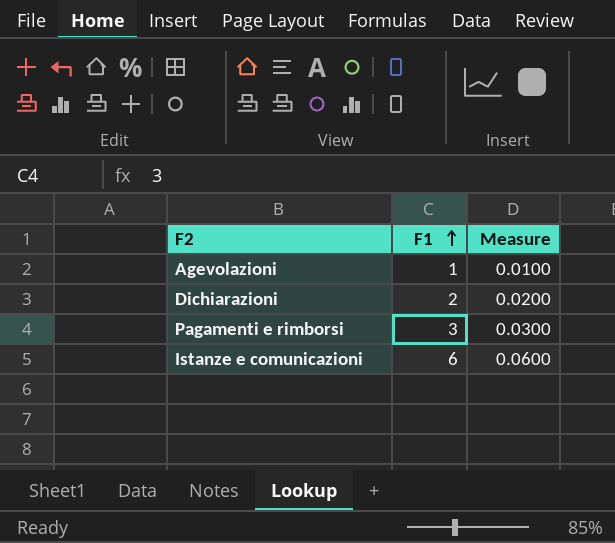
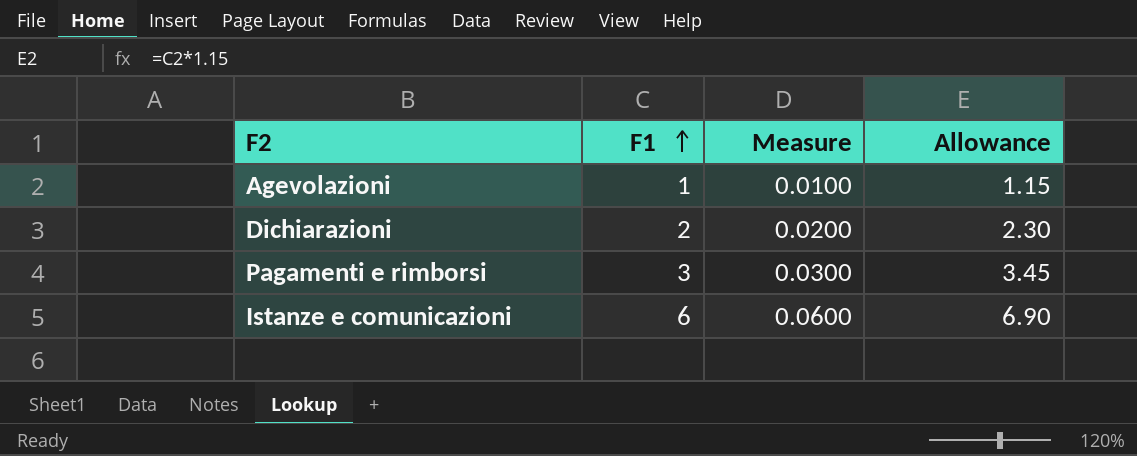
column Allowance | formula: none -> [F1] * 1.15

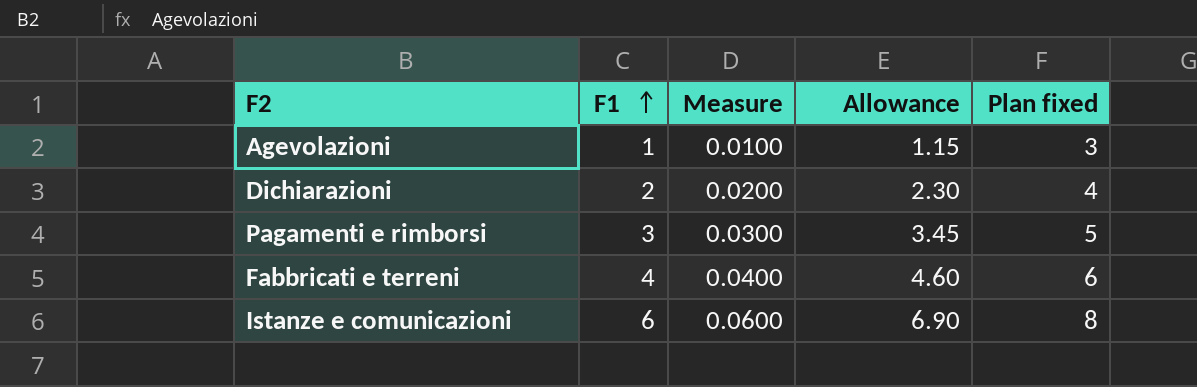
column Plan fixed | formula: none -> [F1] + 2
row Fabbricati e terreni: none -> 4 | 0.0400 | 4.60 | 6

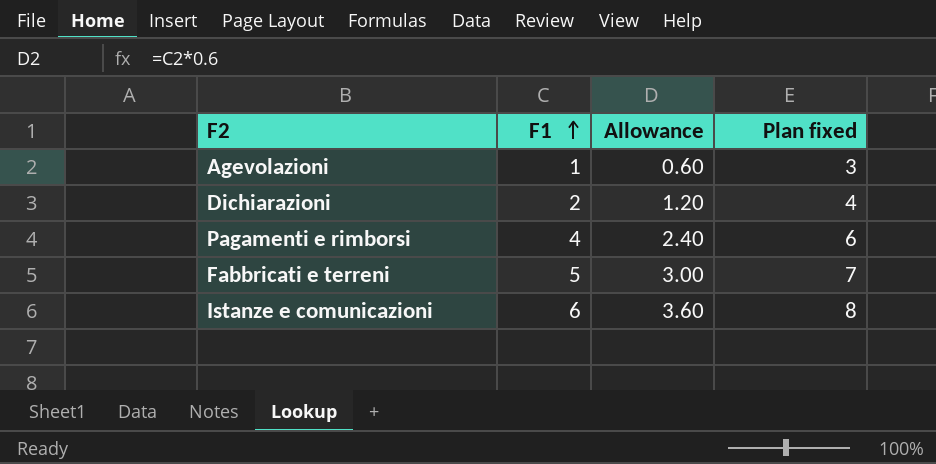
column Measure | formula: [F1] * 0.01 -> none
column Allowance | formula: [F1] * 1.15 -> [F1] * 0.6
Pagamenti e rimborsi | F1: 3 -> 4
Pagamenti e rimborsi | Plan fixed: 5 -> 6
Fabbricati e terreni | F1: 4 -> 5
Fabbricati e terreni | Plan fixed: 6 -> 7

